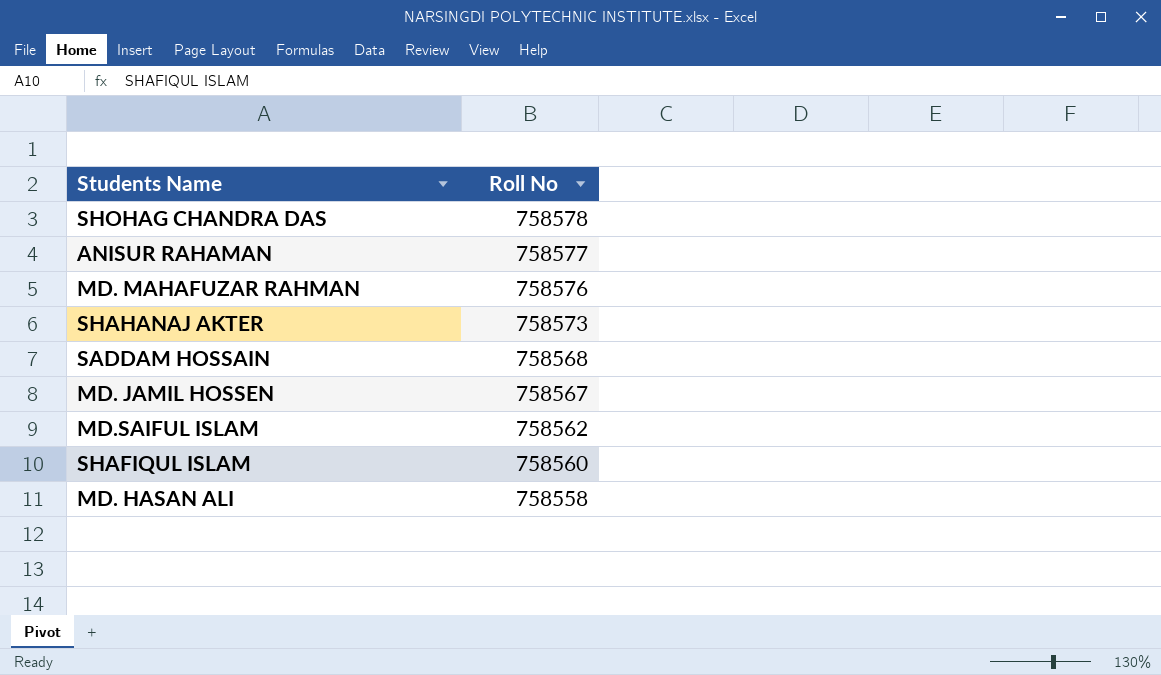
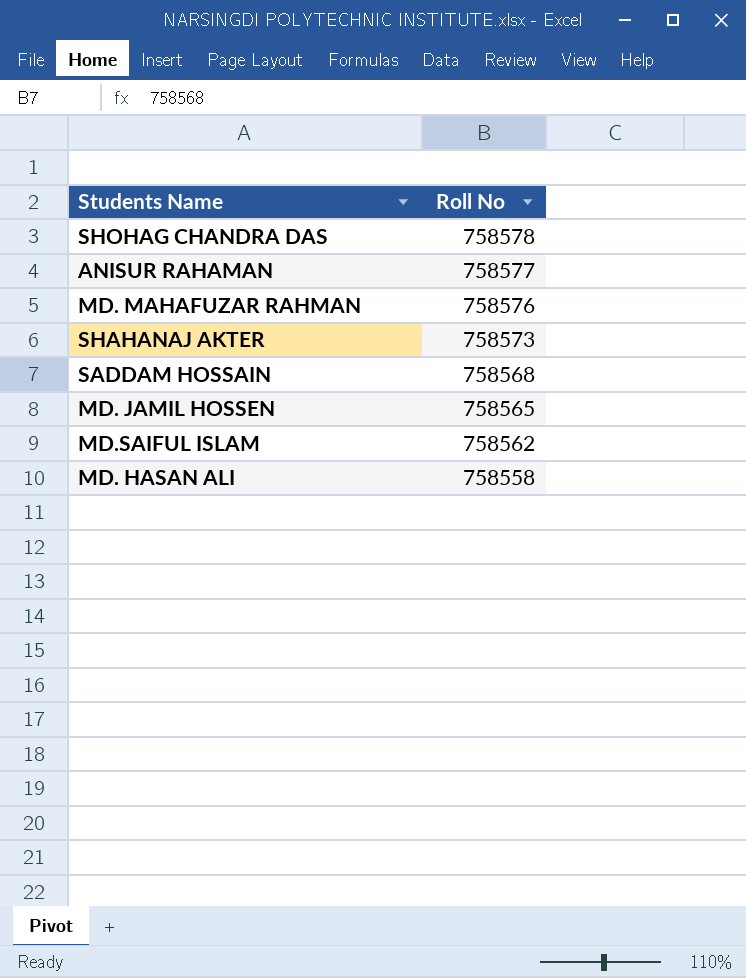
row SHAFIQUL ISLAM: 758560 -> none
MD. JAMIL HOSSEN | Roll No: 758567 -> 758565

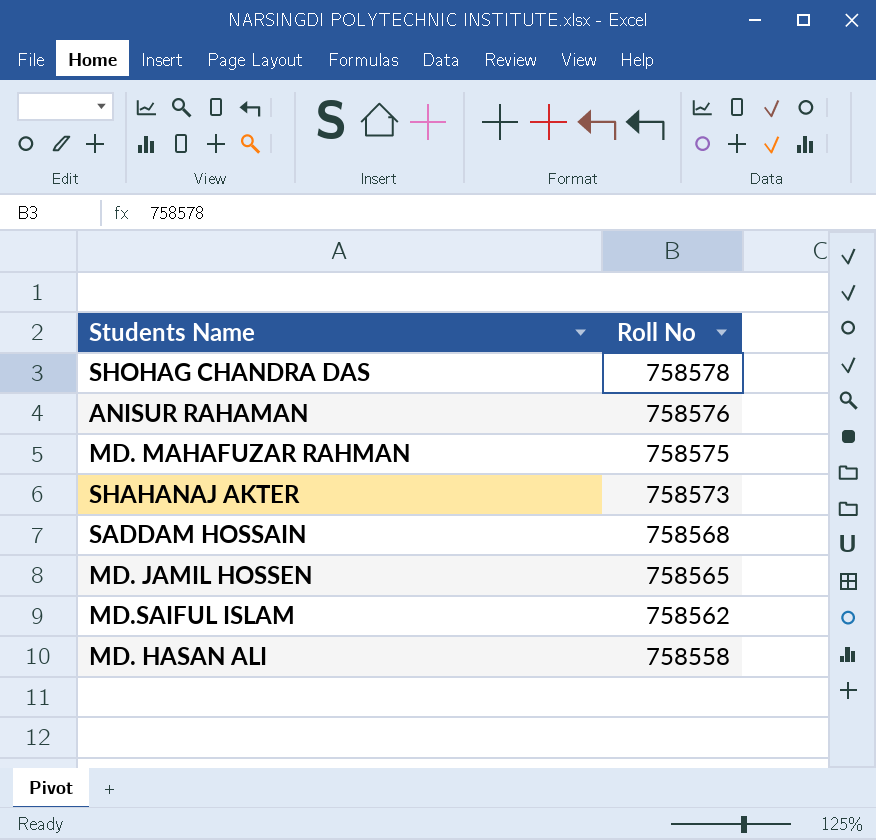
ANISUR RAHAMAN | Roll No: 758577 -> 758576
MD. MAHAFUZAR RAHMAN | Roll No: 758576 -> 758575

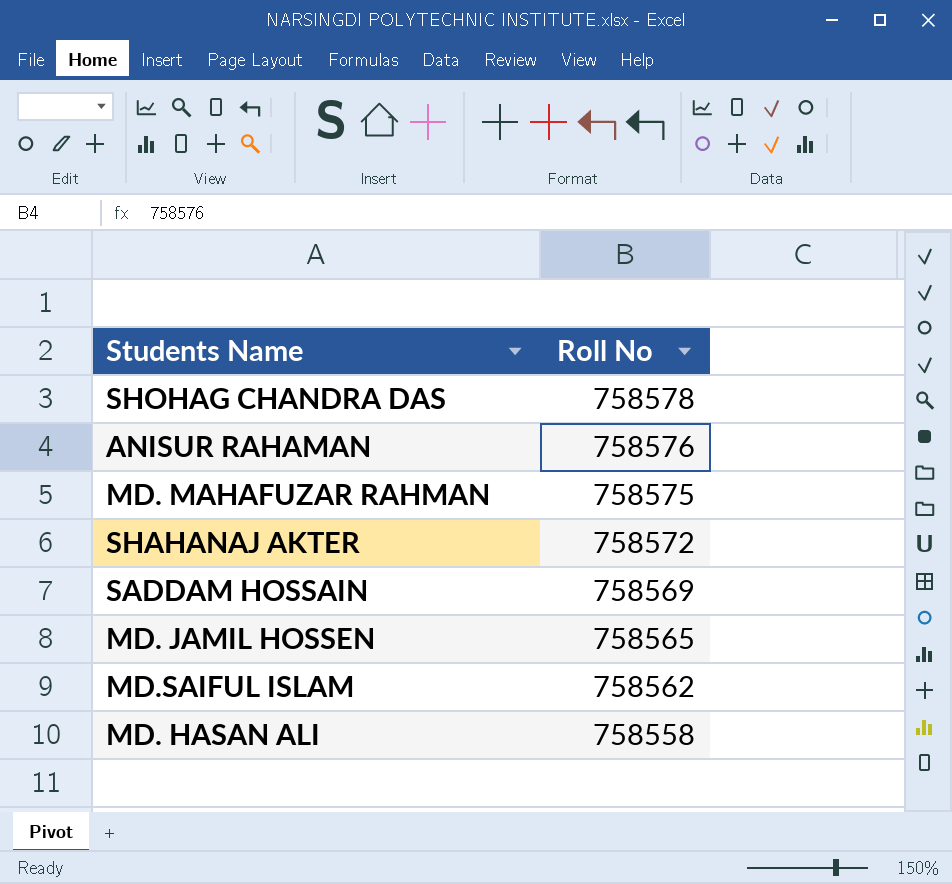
SHAHANAJ AKTER | Roll No: 758573 -> 758572
SADDAM HOSSAIN | Roll No: 758568 -> 758569

